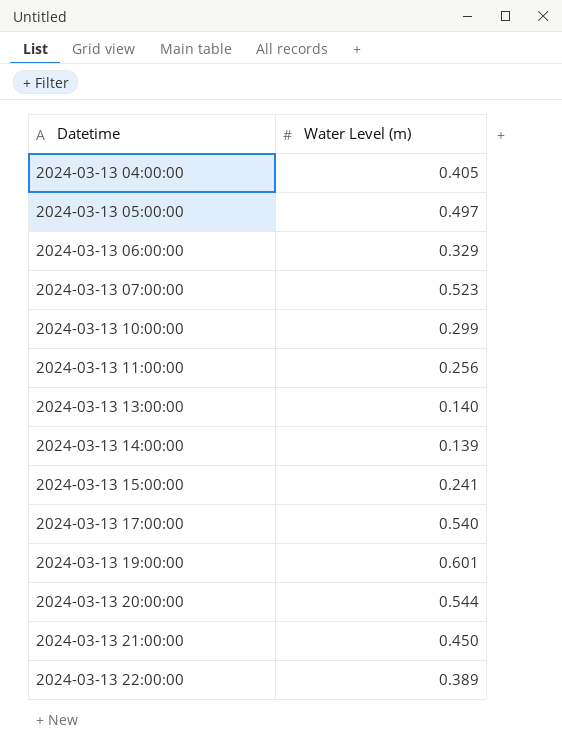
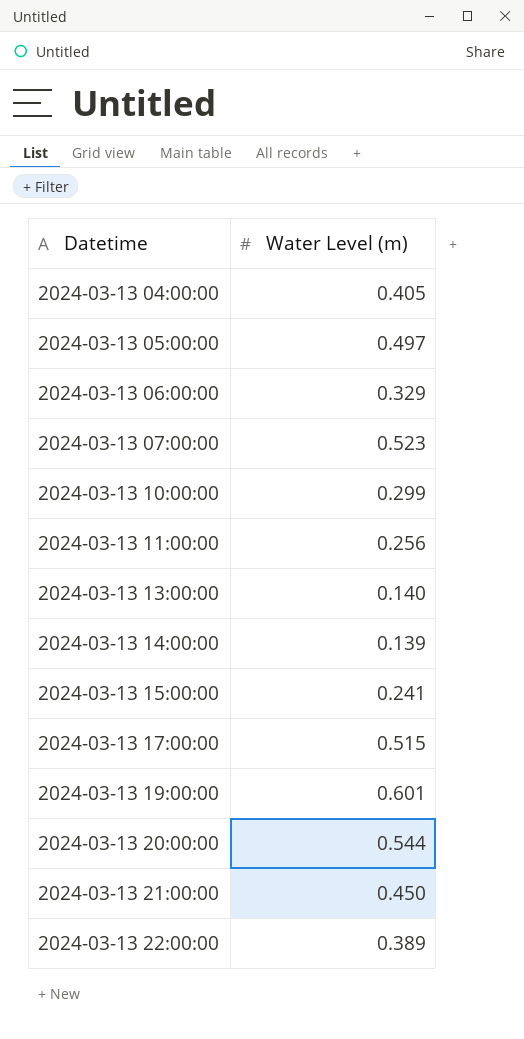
2024-03-13 17:00:00 | Water Level (m): 0.540 -> 0.515

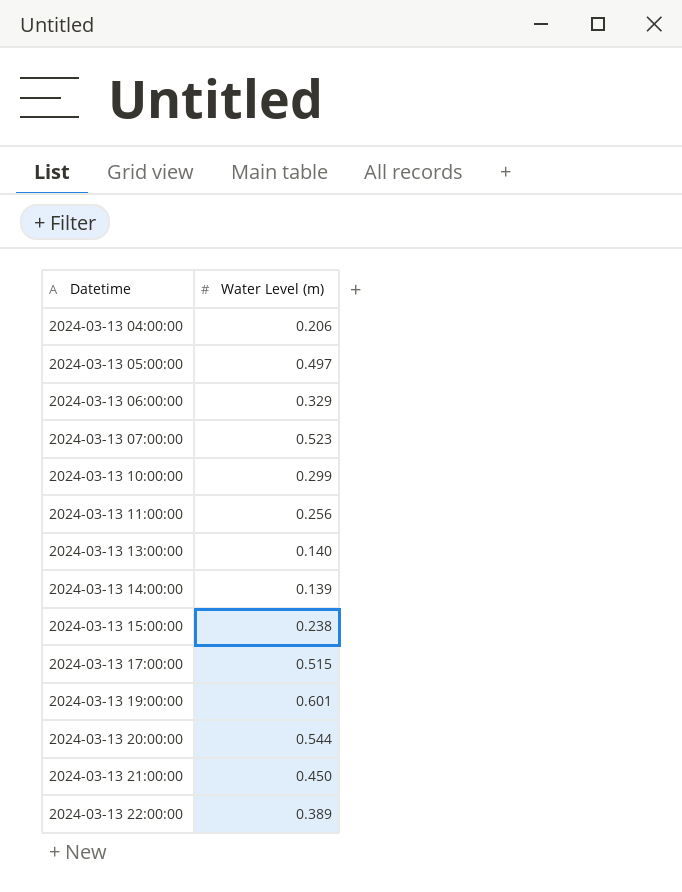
2024-03-13 04:00:00 | Water Level (m): 0.405 -> 0.206
2024-03-13 15:00:00 | Water Level (m): 0.241 -> 0.238

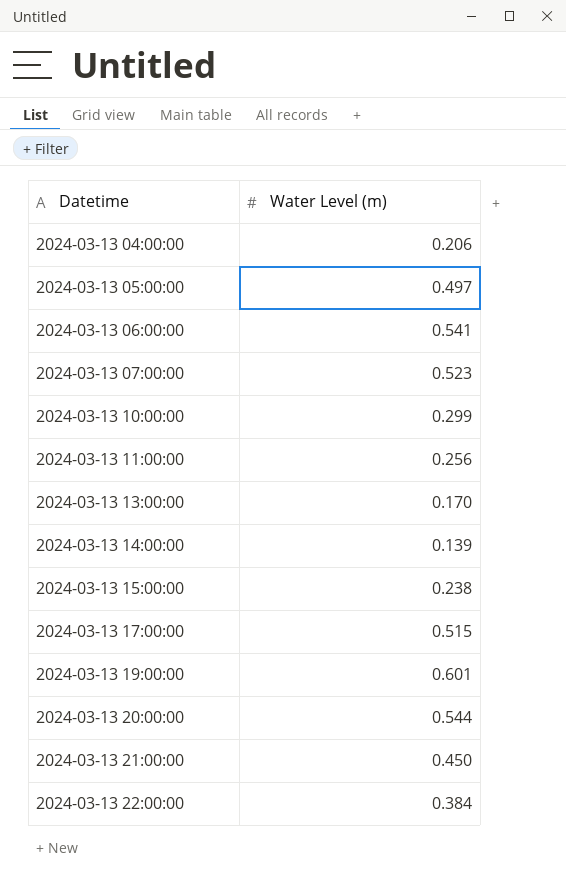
2024-03-13 06:00:00 | Water Level (m): 0.329 -> 0.541
2024-03-13 13:00:00 | Water Level (m): 0.140 -> 0.170
2024-03-13 22:00:00 | Water Level (m): 0.389 -> 0.384

